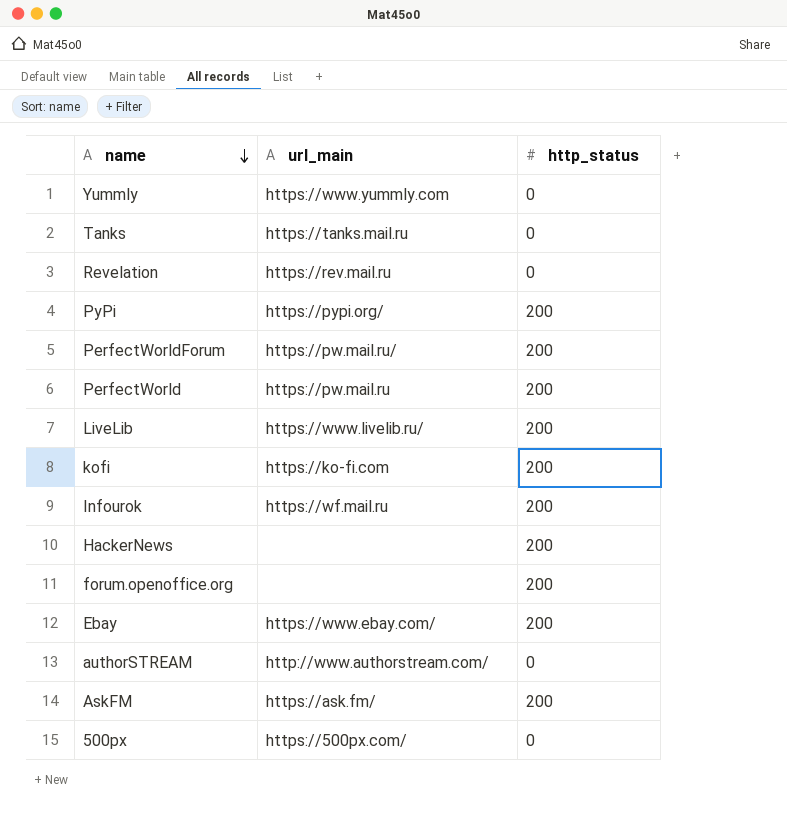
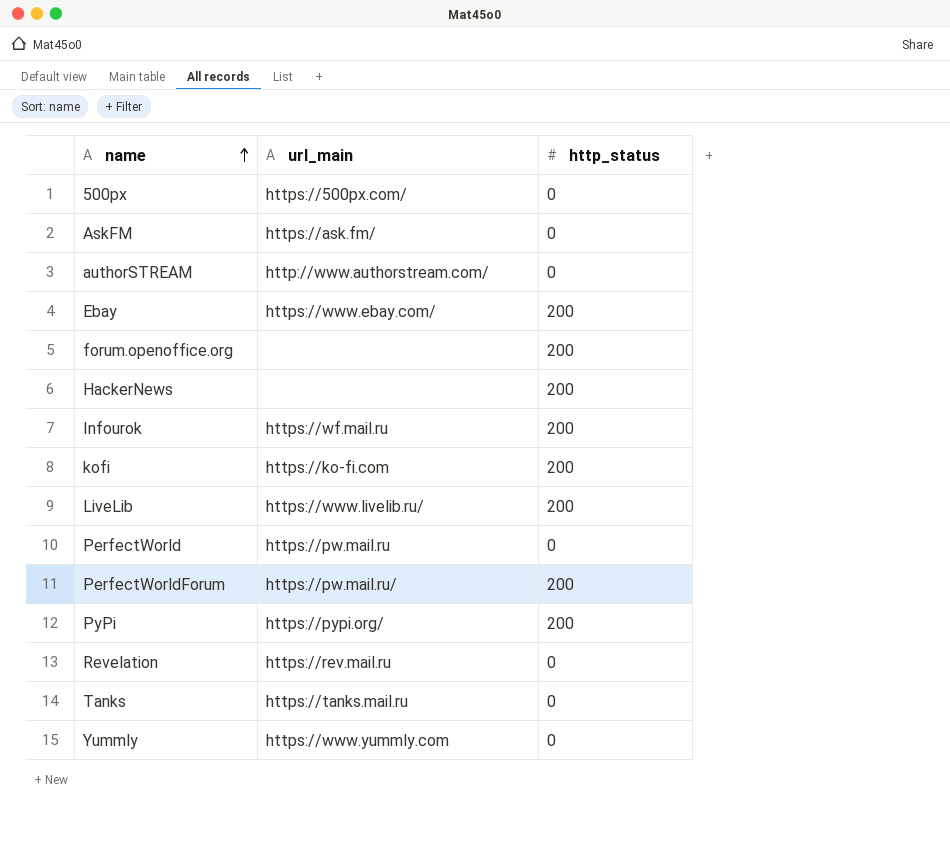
row order: name descending -> name ascending
AskFM | http_status: 200 -> 0
PerfectWorld | http_status: 200 -> 0

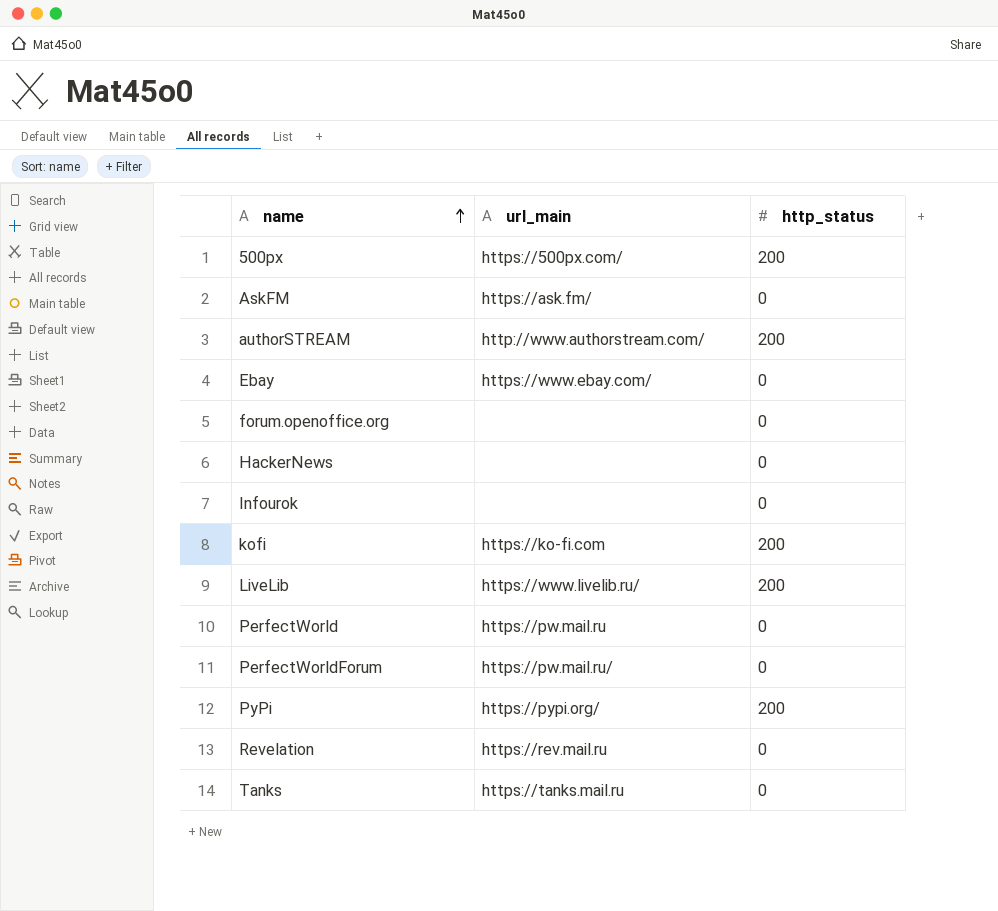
row Yummly: https://www.yummly.com | 0 -> none
500px | http_status: 0 -> 200
authorSTREAM | http_status: 0 -> 200
Ebay | http_status: 200 -> 0
forum.openoffice.org | http_status: 200 -> 0
HackerNews | http_status: 200 -> 0
Infourok | url_main: https://wf.mail.ru -> none
Infourok | http_status: 200 -> 0
PerfectWorldForum | http_status: 200 -> 0

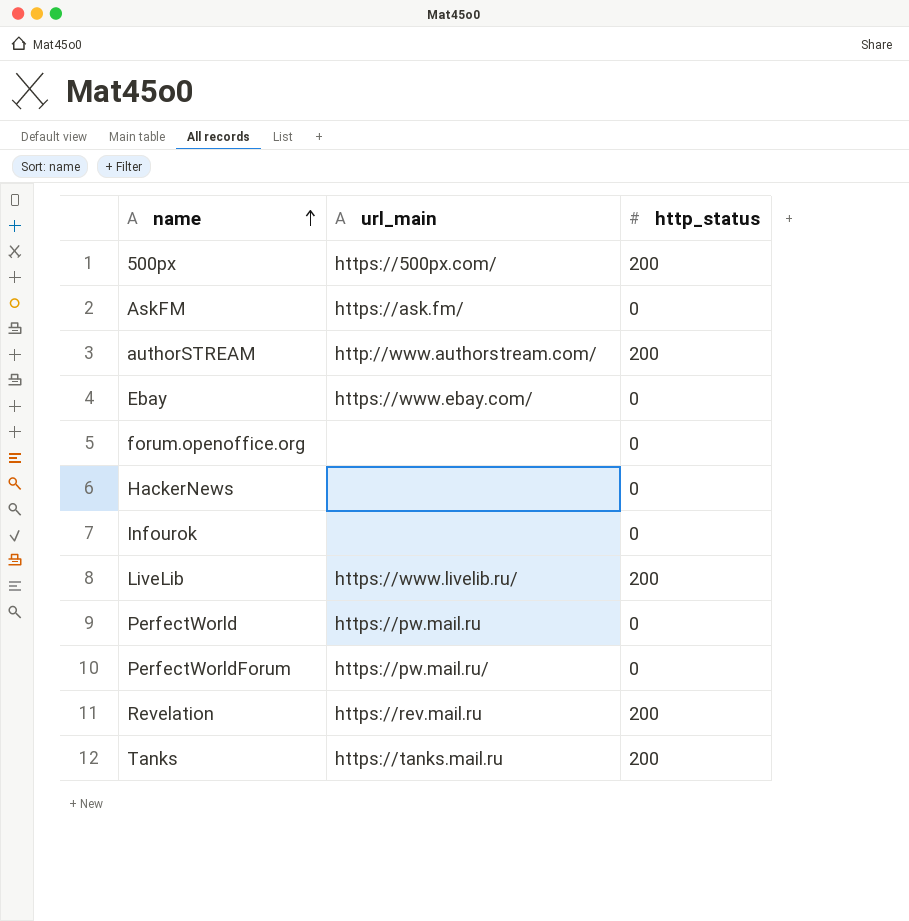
row kofi: https://ko-fi.com | 200 -> none
row PyPi: https://pypi.org/ | 200 -> none
Revelation | http_status: 0 -> 200
Tanks | http_status: 0 -> 200

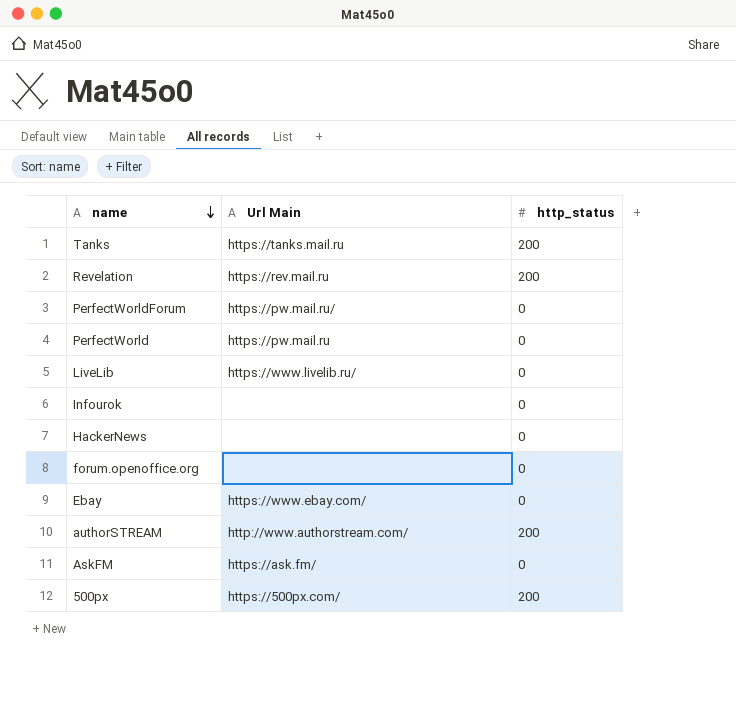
row order: name ascending -> name descending
column name: url_main -> Url Main
LiveLib | http_status: 200 -> 0

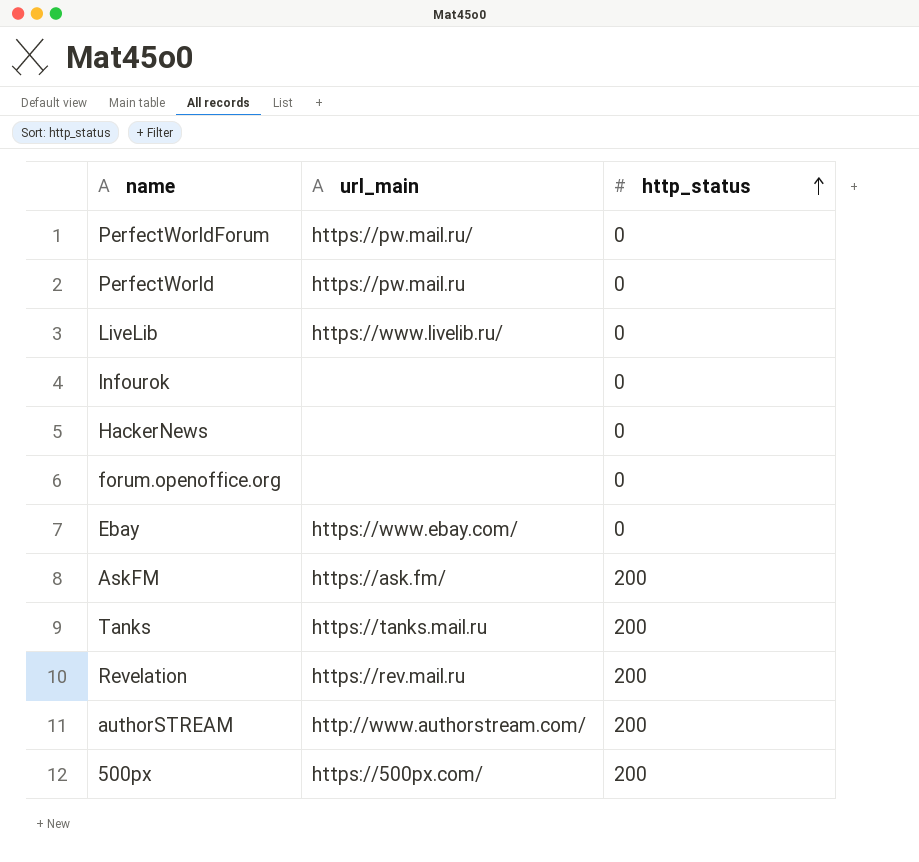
row order: name descending -> http_status ascending
column name: Url Main -> url_main
AskFM | http_status: 0 -> 200

